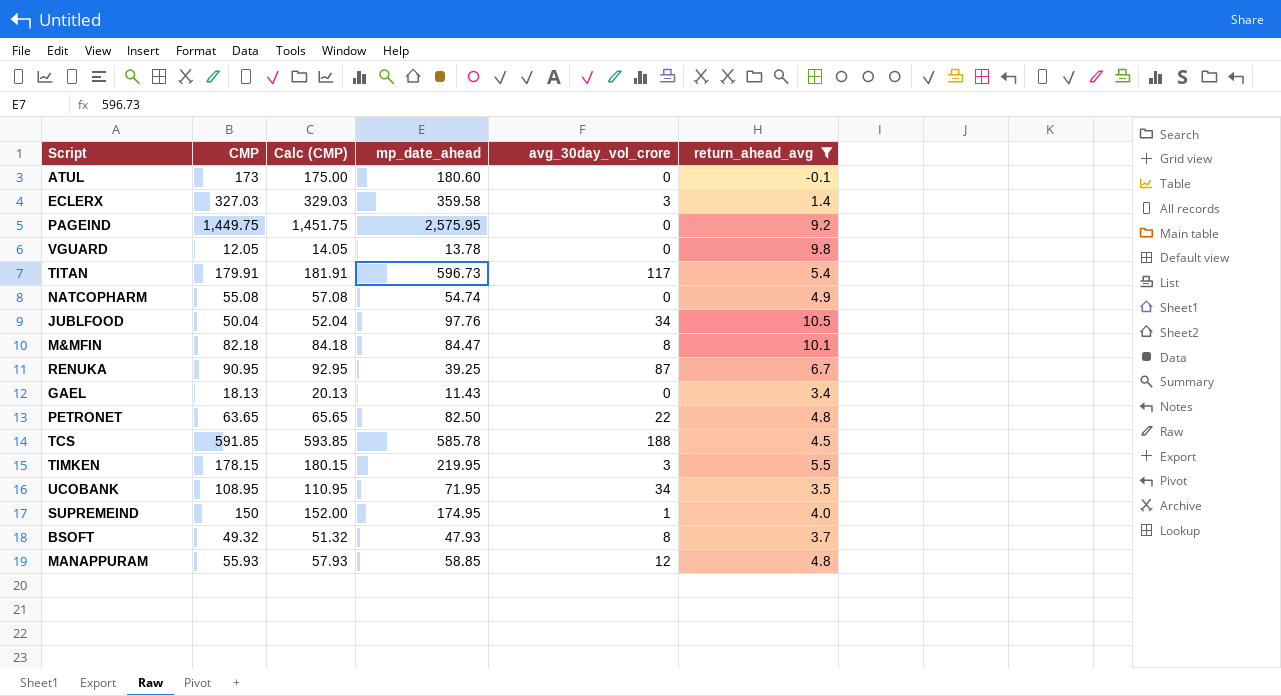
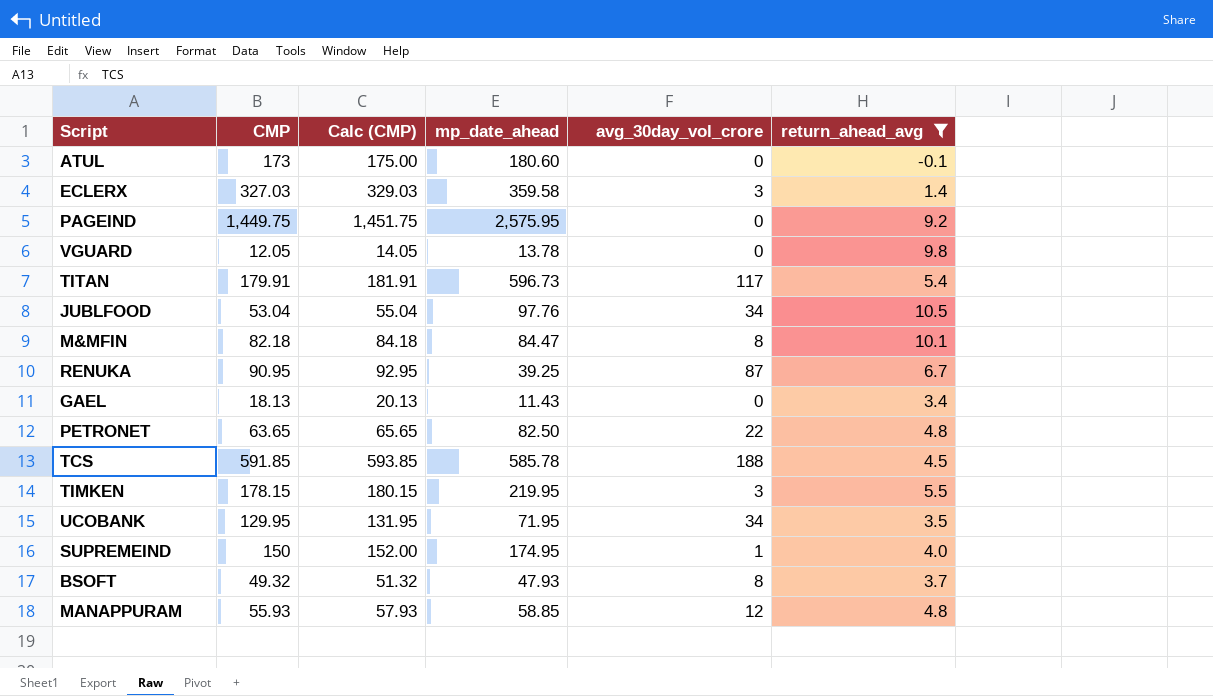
row NATCOPHARM: 55.08 | 57.08 | 54.74 | 0 | 4.9 -> none
JUBLFOOD | CMP: 50.04 -> 53.04
JUBLFOOD | Calc (CMP): 52.04 -> 55.04
UCOBANK | CMP: 108.95 -> 129.95
UCOBANK | Calc (CMP): 110.95 -> 131.95

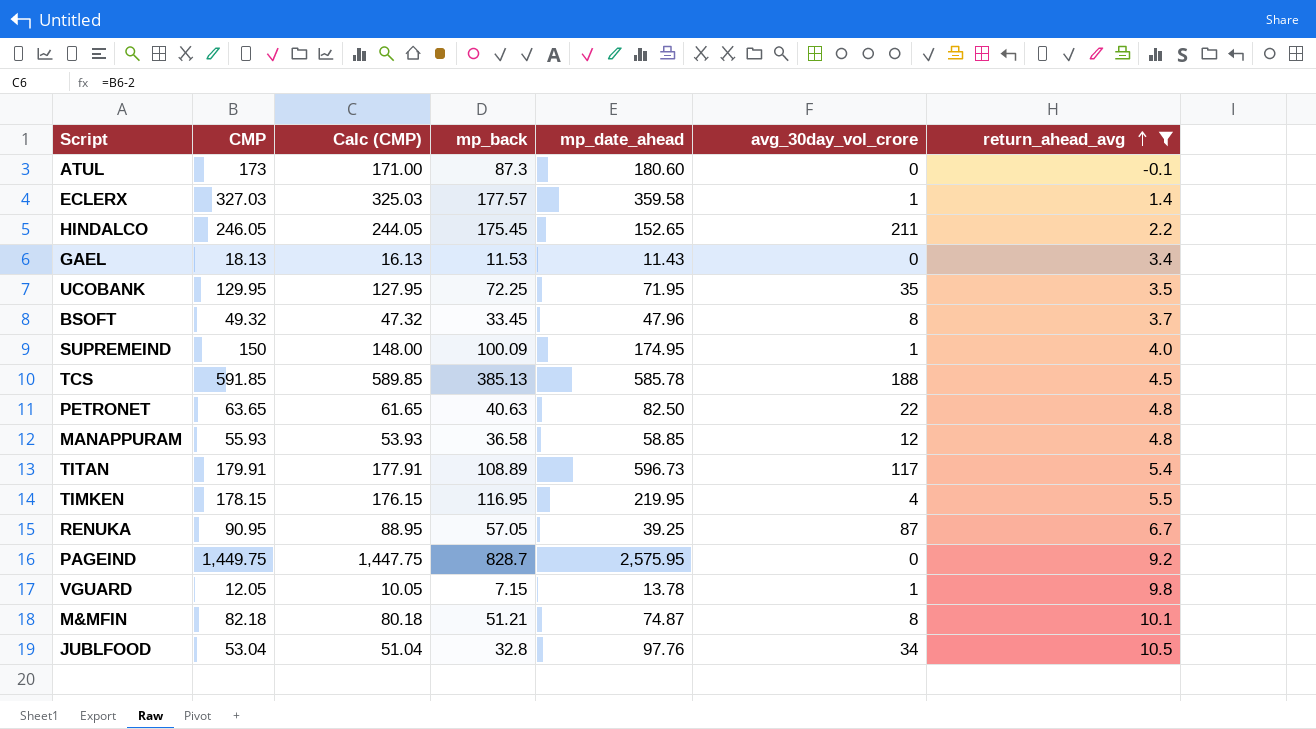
row order: none -> return_ahead_avg ascending
column Calc (CMP) | formula: [CMP] + 2 -> [CMP] - 2
column mp_back | position: none -> 4
ECLERX | avg_30day_vol_crore: 3 -> 1
row HINDALCO: none -> 246.05 | 244.05 | 175.45 | 152.65 | 211 | 2.2
UCOBANK | avg_30day_vol_crore: 34 -> 35
BSOFT | mp_date_ahead: 47.93 -> 47.96
TIMKEN | avg_30day_vol_crore: 3 -> 4
VGUARD | avg_30day_vol_crore: 0 -> 1
M&MFIN | mp_date_ahead: 84.47 -> 74.87

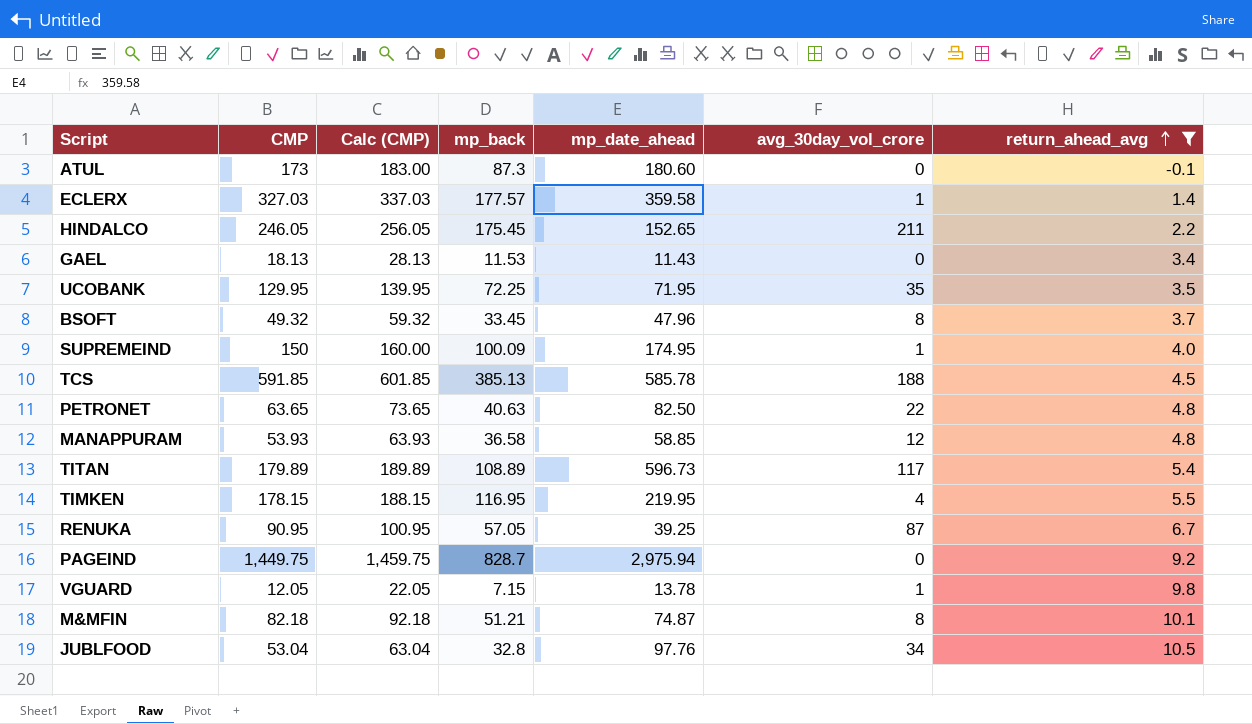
column Calc (CMP) | formula: [CMP] - 2 -> [CMP] + 10
MANAPPURAM | CMP: 55.93 -> 53.93
TITAN | CMP: 179.91 -> 179.89
PAGEIND | mp_date_ahead: 2,575.95 -> 2,975.94

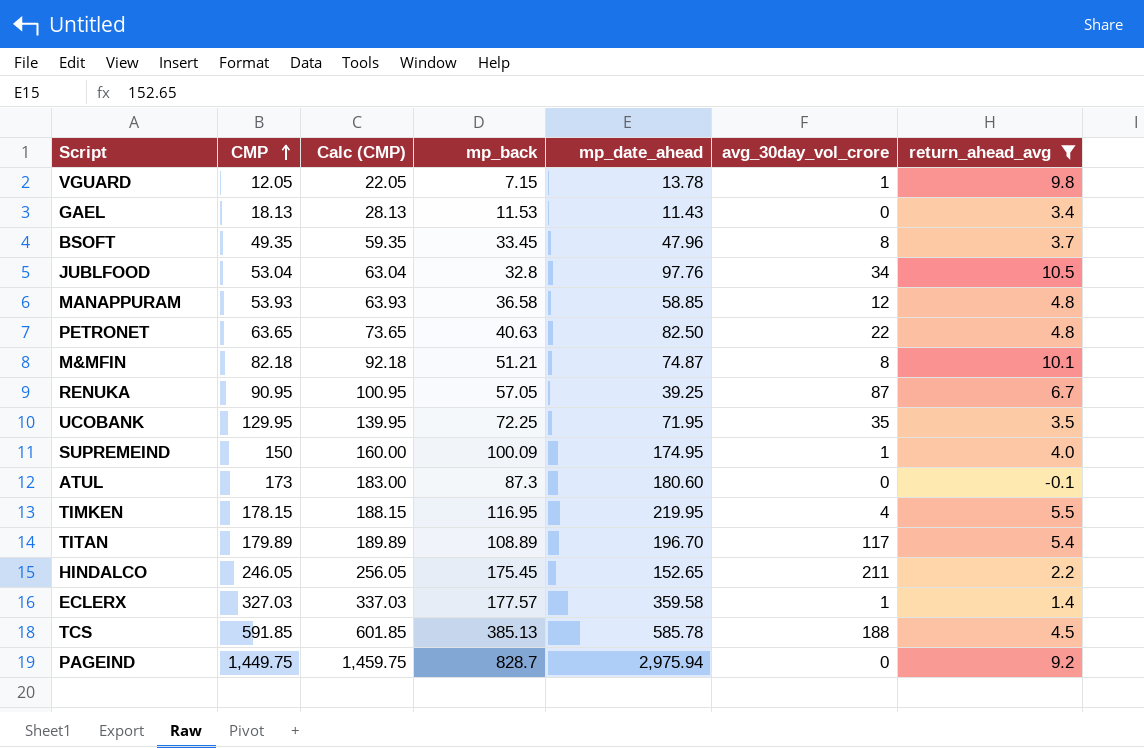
row order: return_ahead_avg ascending -> CMP ascending
BSOFT | CMP: 49.32 -> 49.35
BSOFT | Calc (CMP): 59.32 -> 59.35
TITAN | mp_date_ahead: 596.73 -> 196.70

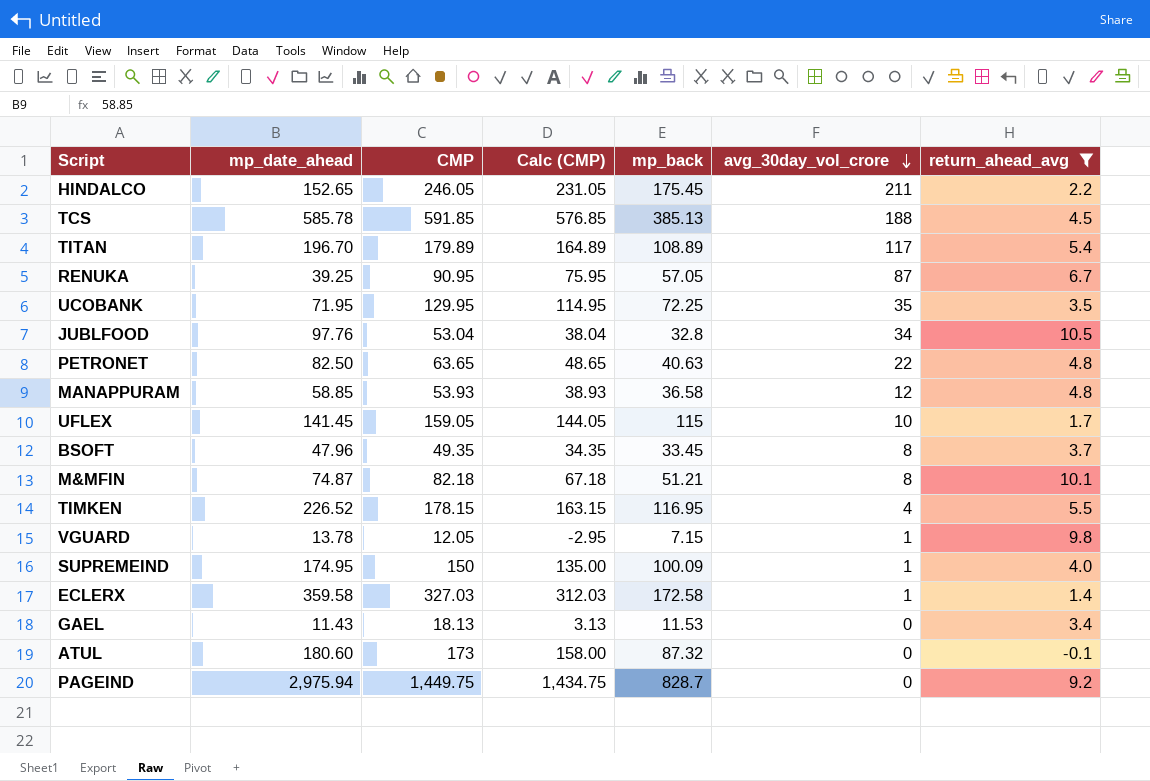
row order: CMP ascending -> avg_30day_vol_crore descending
column mp_date_ahead | position: 5 -> 2
column Calc (CMP) | formula: [CMP] + 10 -> [CMP] - 15
row UFLEX: none -> 141.45 | 159.05 | 144.05 | 115 | 10 | 1.7
TIMKEN | mp_date_ahead: 219.95 -> 226.52
ECLERX | mp_back: 177.57 -> 172.58
ATUL | mp_back: 87.3 -> 87.32

